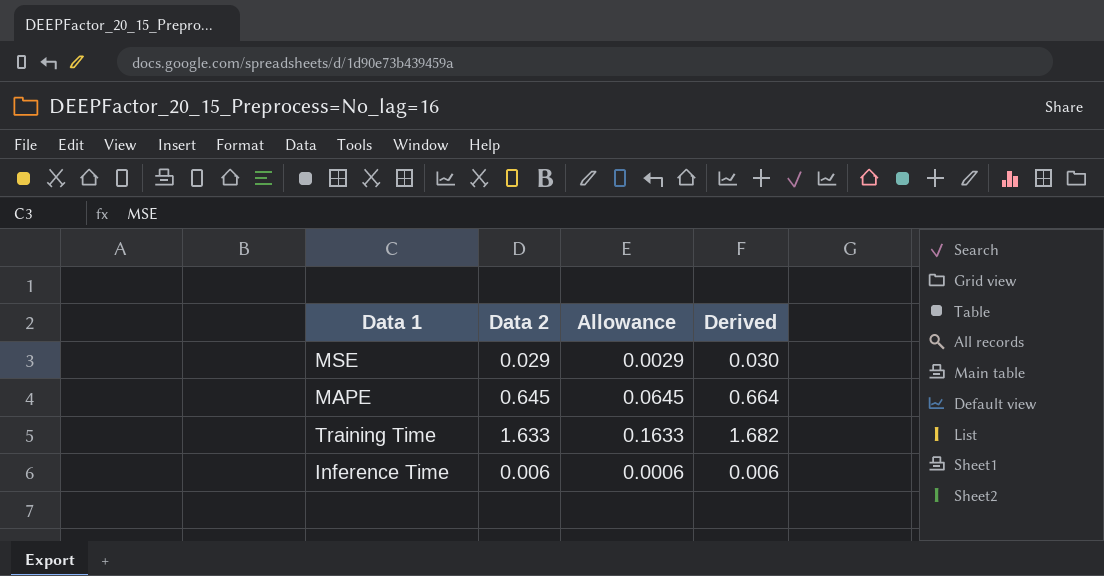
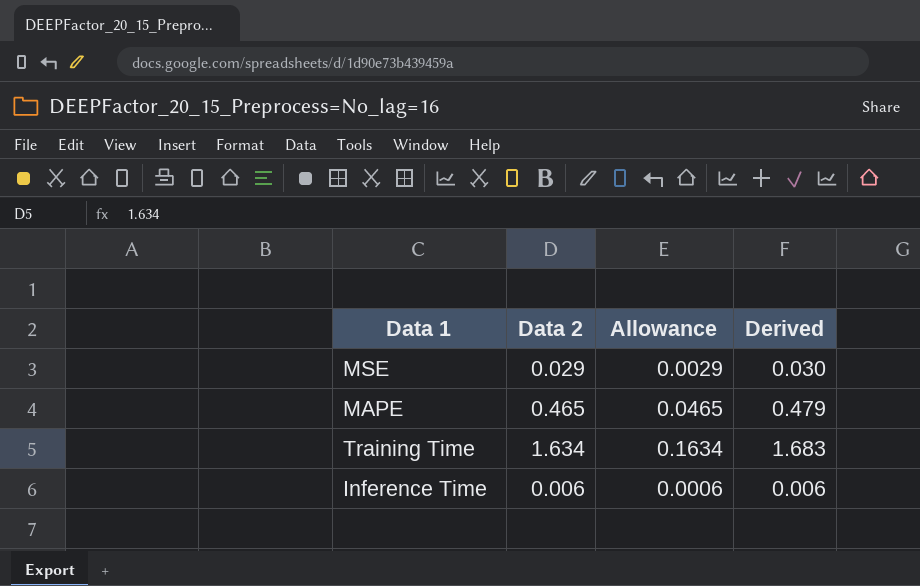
MAPE | Data 2: 0.645 -> 0.465
MAPE | Allowance: 0.0645 -> 0.0465
MAPE | Derived: 0.664 -> 0.479
Training Time | Data 2: 1.633 -> 1.634
Training Time | Allowance: 0.1633 -> 0.1634
Training Time | Derived: 1.682 -> 1.683

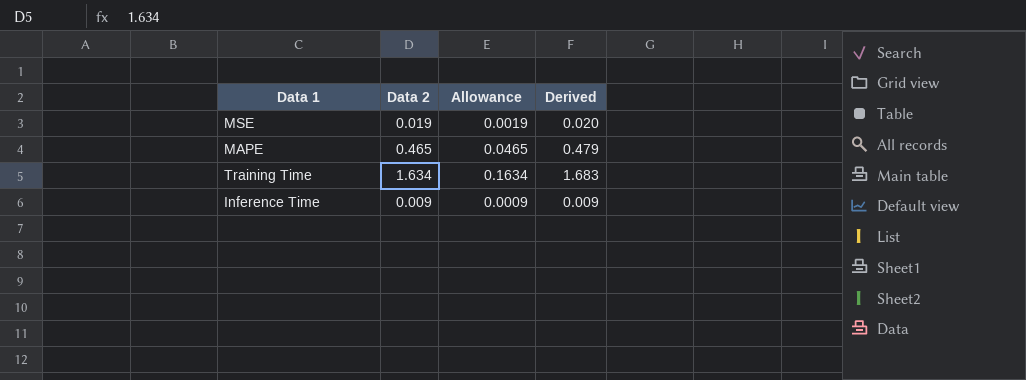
MSE | Data 2: 0.029 -> 0.019
MSE | Allowance: 0.0029 -> 0.0019
MSE | Derived: 0.030 -> 0.020
Inference Time | Data 2: 0.006 -> 0.009
Inference Time | Allowance: 0.0006 -> 0.0009
Inference Time | Derived: 0.006 -> 0.009

